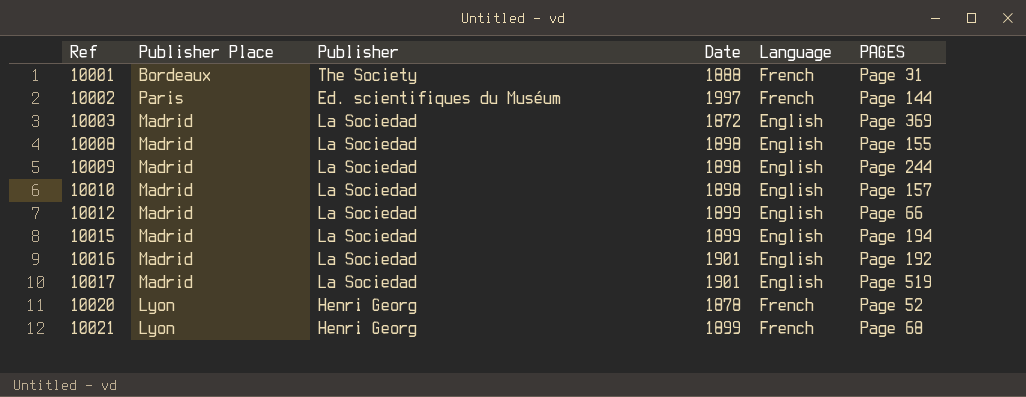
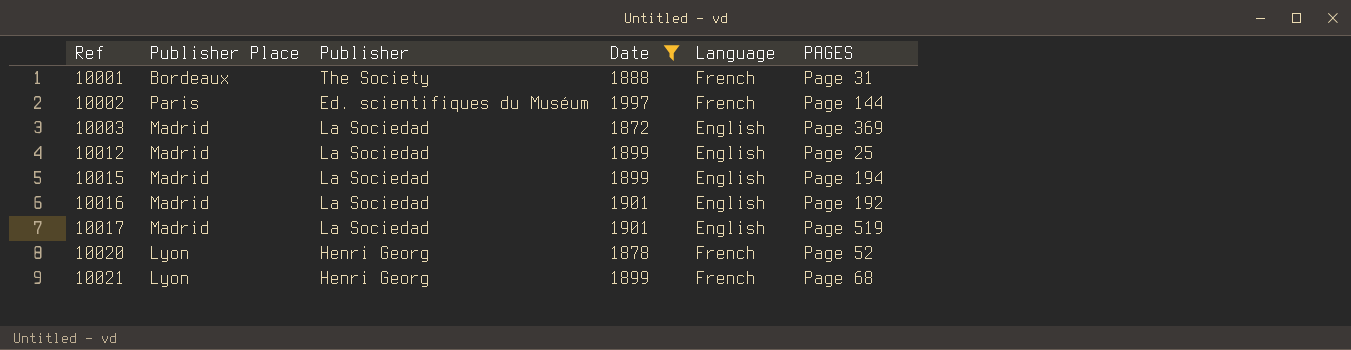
filter: none -> Date != 1898
10012 | PAGES: Page 66 -> Page 25

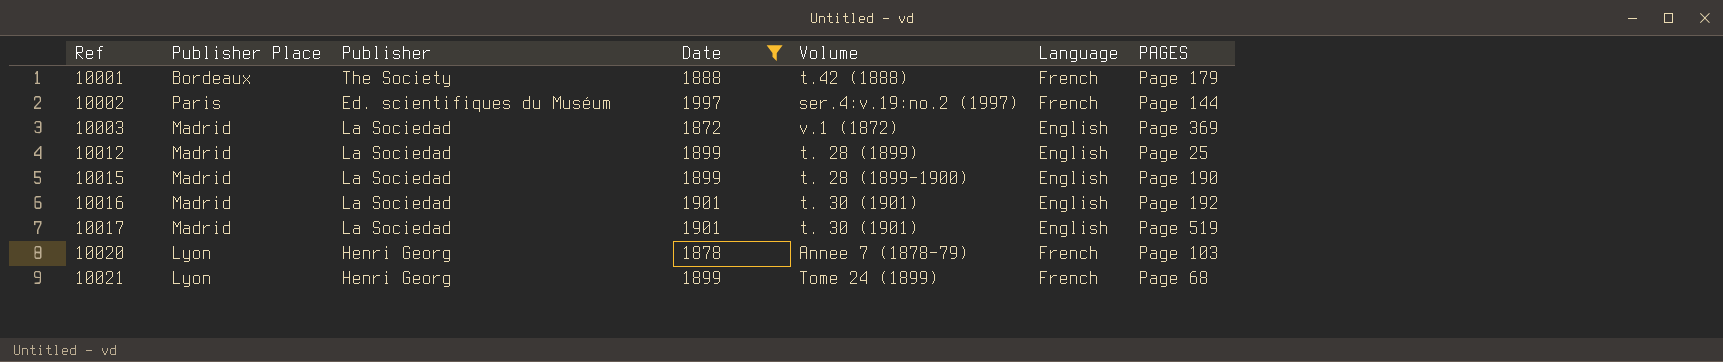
column Volume | position: none -> 5
10001 | PAGES: Page 31 -> Page 179
10015 | PAGES: Page 194 -> Page 190
10020 | PAGES: Page 52 -> Page 103

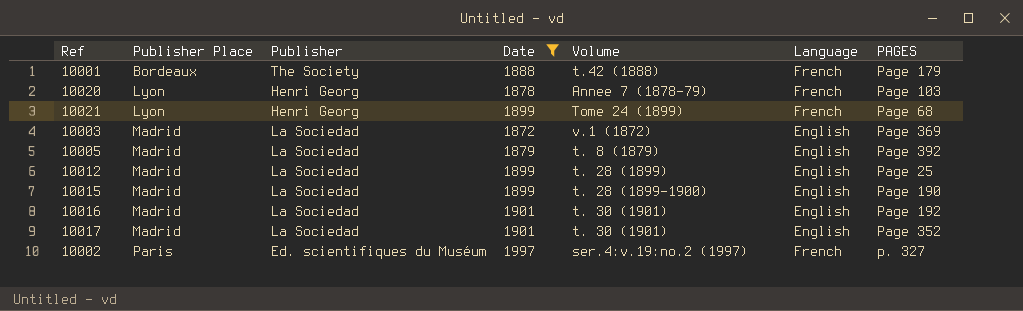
row order: Ref ascending -> Publisher Place ascending
row 10005: none -> Madrid | La Sociedad | 1879 | t. 8 (1879) | English | Page 392
10017 | PAGES: Page 519 -> Page 352
10002 | PAGES: Page 144 -> p. 327

